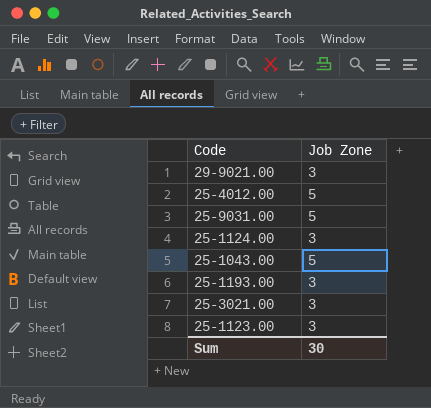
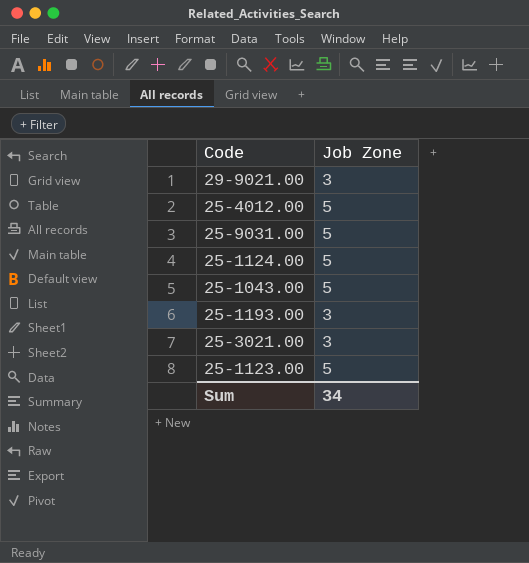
25-1124.00 | Job Zone: 3 -> 5
25-1123.00 | Job Zone: 3 -> 5
Sum | Job Zone: 30 -> 34

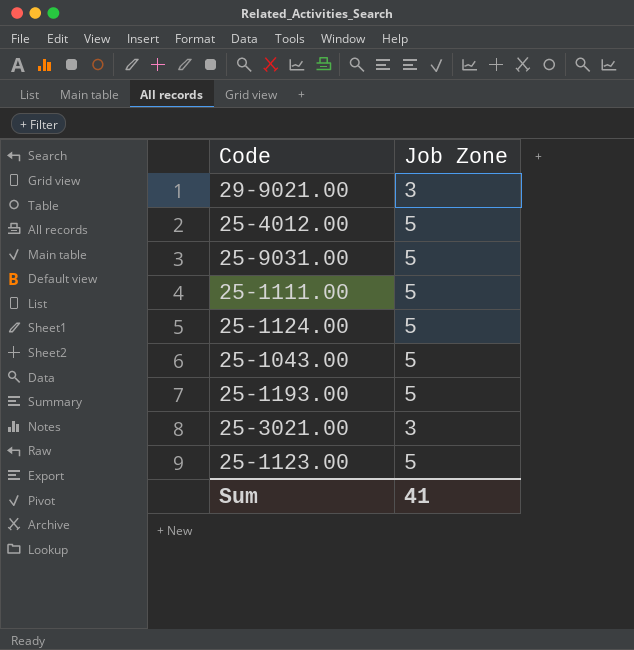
row 25-1111.00: none -> 5
25-1193.00 | Job Zone: 3 -> 5
Sum | Job Zone: 34 -> 41

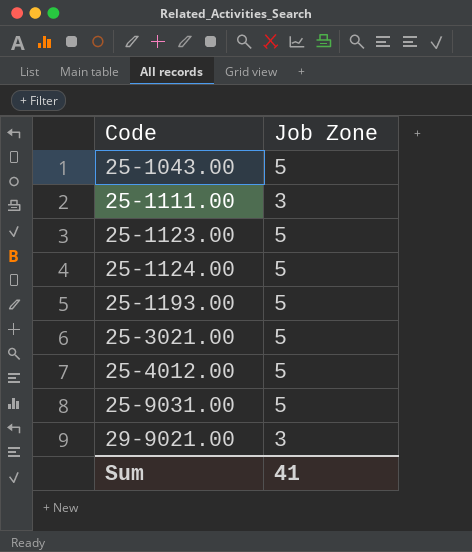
row order: none -> Code ascending
25-1111.00 | Job Zone: 5 -> 3
25-3021.00 | Job Zone: 3 -> 5

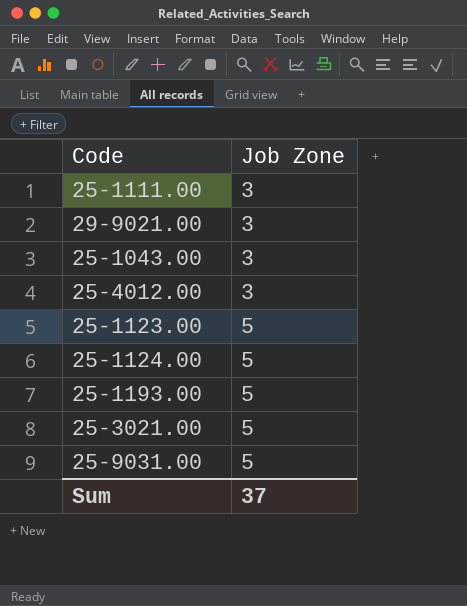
row order: Code ascending -> Job Zone ascending
25-1043.00 | Job Zone: 5 -> 3
25-4012.00 | Job Zone: 5 -> 3
Sum | Job Zone: 41 -> 37

